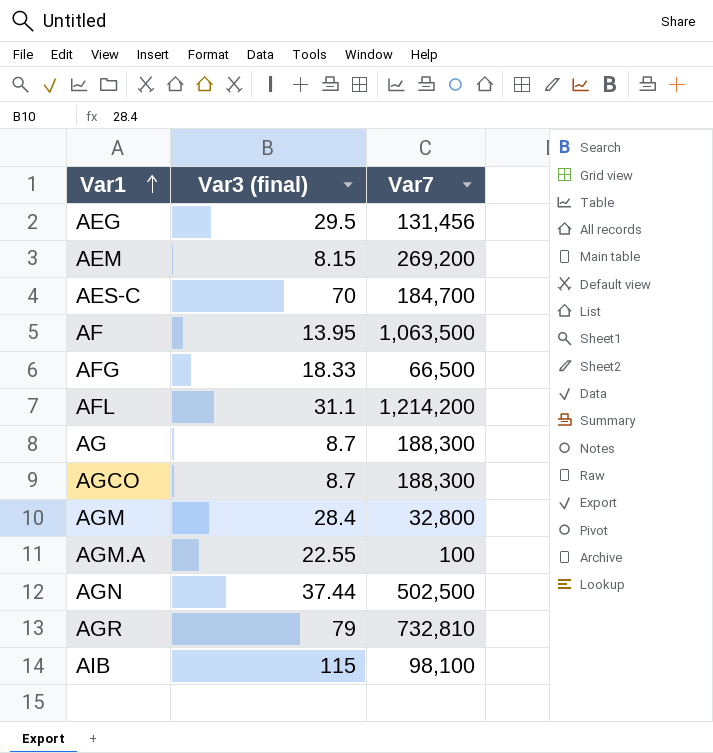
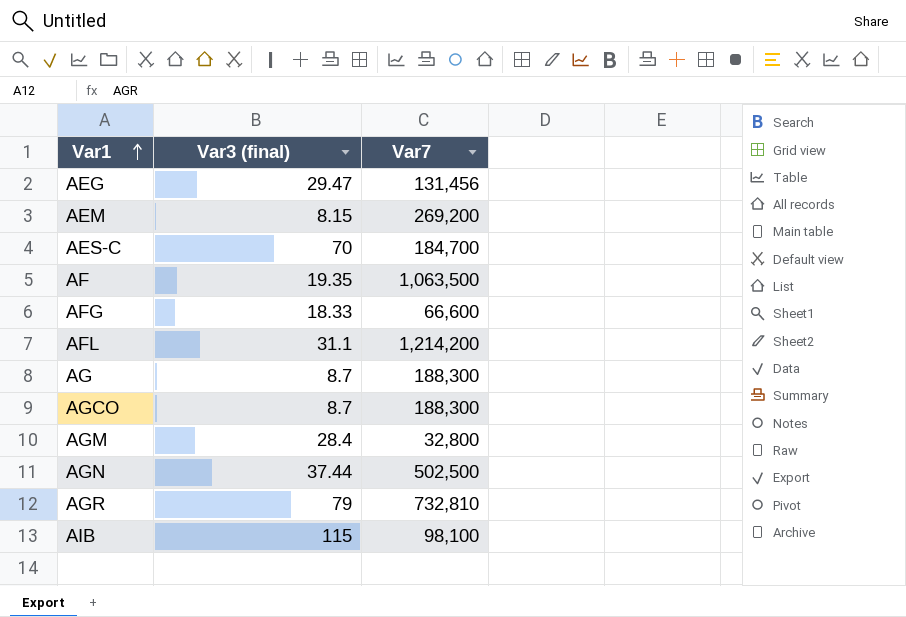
row AGM.A: 22.55 | 100 -> none
AEG | Var3 (final): 29.5 -> 29.47
AF | Var3 (final): 13.95 -> 19.35
AFG | Var7: 66,500 -> 66,600

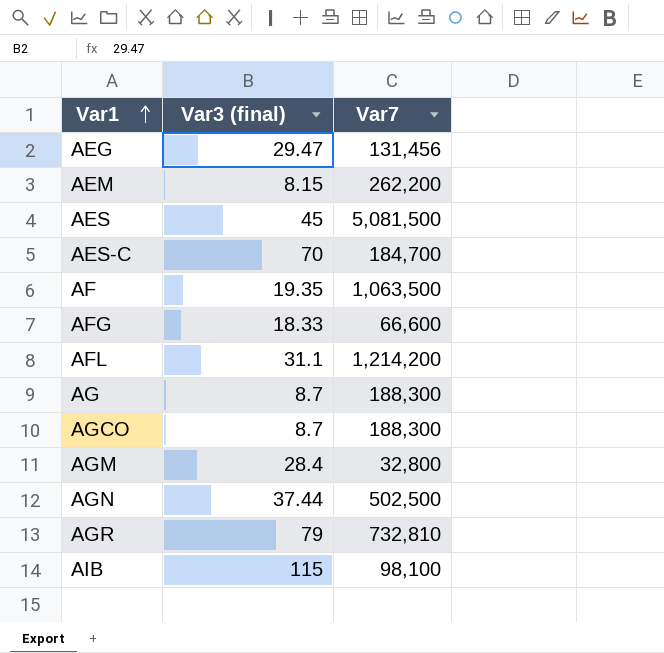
AEM | Var7: 269,200 -> 262,200
row AES: none -> 45 | 5,081,500

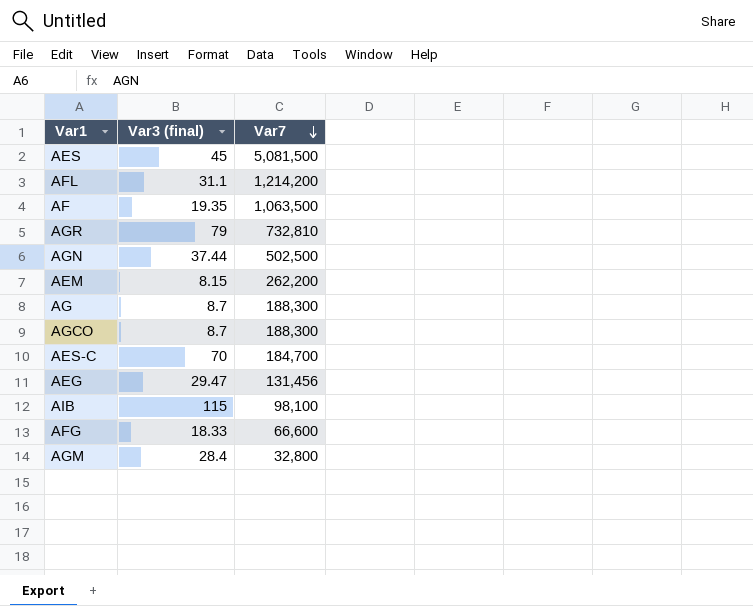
row order: Var1 ascending -> Var7 descending

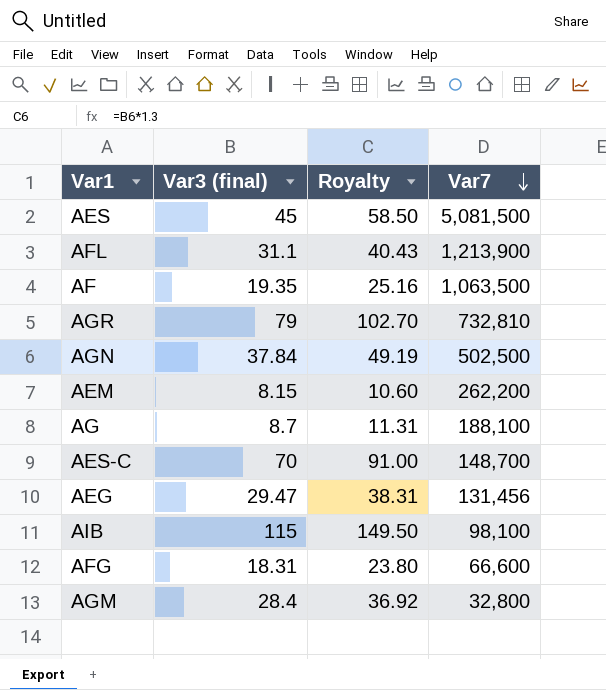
column Royalty | formula: none -> [Var3 (final)] * 1.3
row AGCO: 8.7 | 188,300 -> none
AFL | Var7: 1,214,200 -> 1,213,900
AGN | Var3 (final): 37.44 -> 37.84
AG | Var7: 188,300 -> 188,100
AES-C | Var7: 184,700 -> 148,700
AFG | Var3 (final): 18.33 -> 18.31

